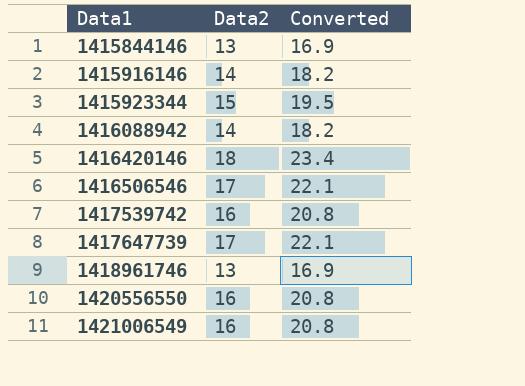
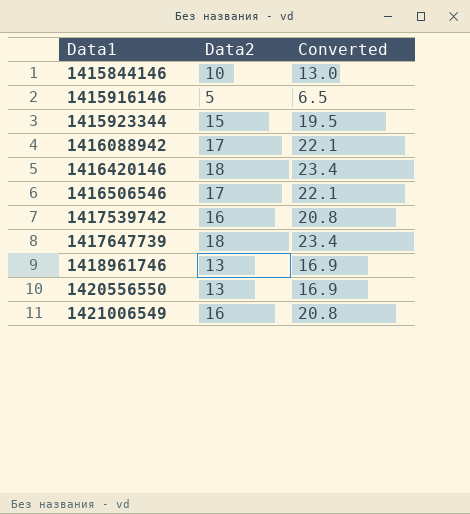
1415844146 | Data2: 13 -> 10
1415844146 | Converted: 16.9 -> 13.0
1415916146 | Data2: 14 -> 5
1415916146 | Converted: 18.2 -> 6.5
1416088942 | Data2: 14 -> 17
1416088942 | Converted: 18.2 -> 22.1
1417647739 | Data2: 17 -> 18
1417647739 | Converted: 22.1 -> 23.4
1420556550 | Data2: 16 -> 13
1420556550 | Converted: 20.8 -> 16.9

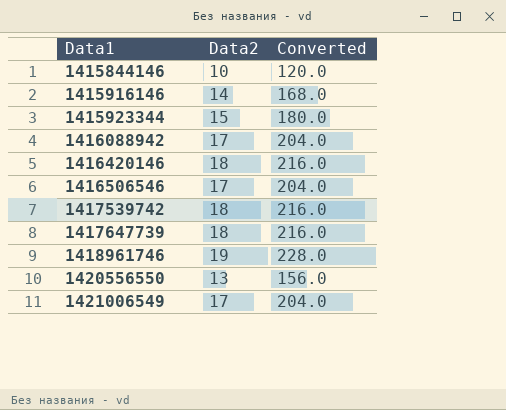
column Converted | formula: [Data2] * 1.3 -> [Data2] * 12
1415916146 | Data2: 5 -> 14
1417539742 | Data2: 16 -> 18
1418961746 | Data2: 13 -> 19
1421006549 | Data2: 16 -> 17

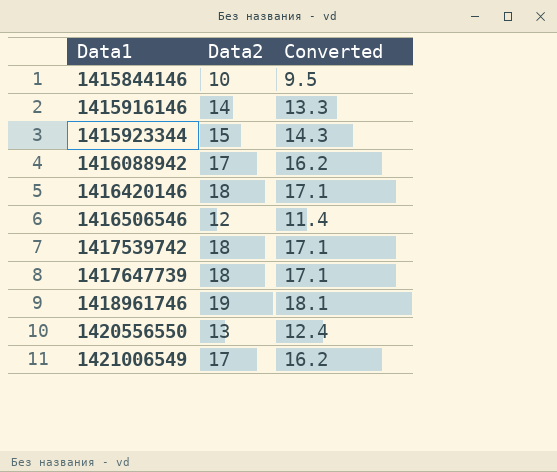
column Converted | formula: [Data2] * 12 -> [Data2] * 0.95
1416506546 | Data2: 17 -> 12

